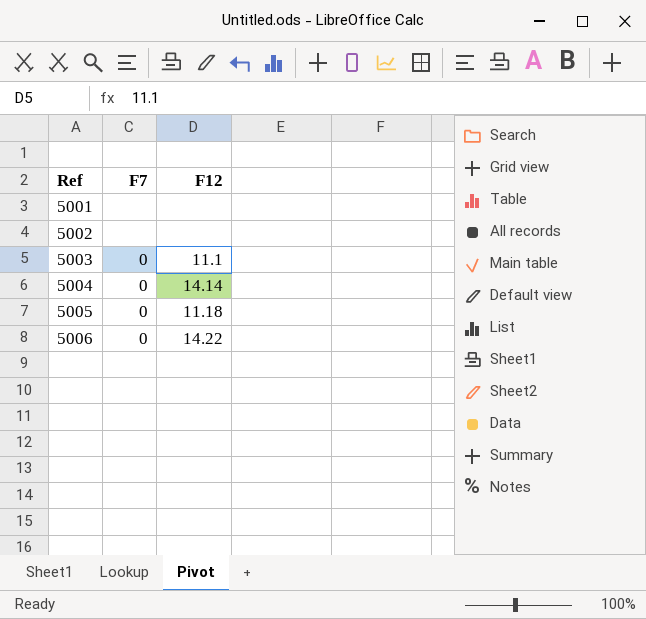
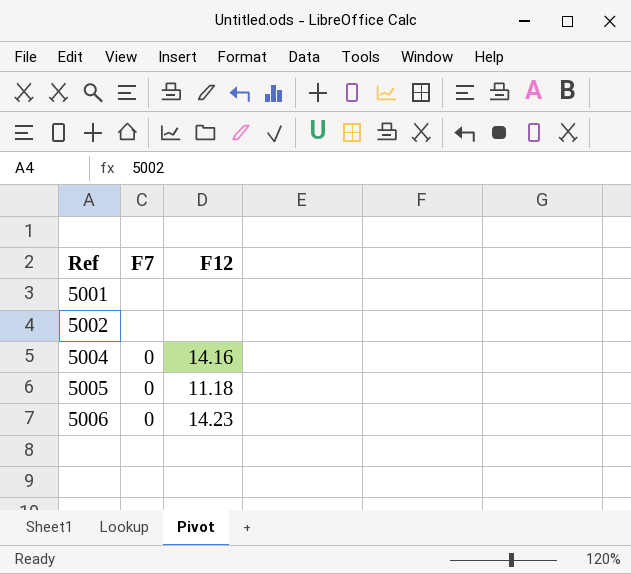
row 5003: 0 | 11.1 -> none
5004 | F12: 14.14 -> 14.16
5006 | F12: 14.22 -> 14.23

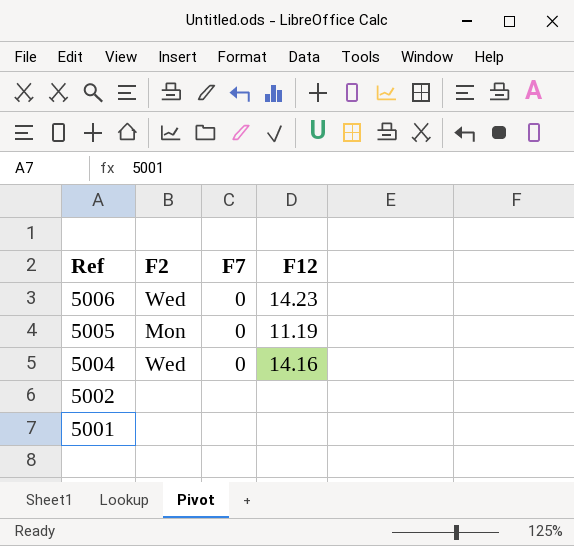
row order: Ref ascending -> Ref descending
column F2 | position: none -> 2
5005 | F12: 11.18 -> 11.19

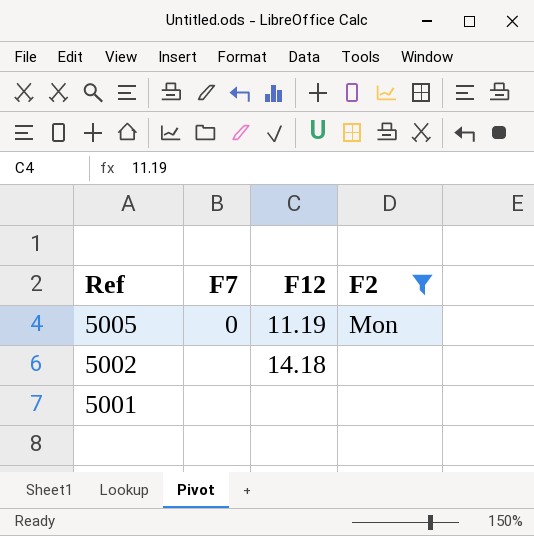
filter: none -> F2 != Wed
column F2 | position: 2 -> 4
5002 | F12: none -> 14.18

